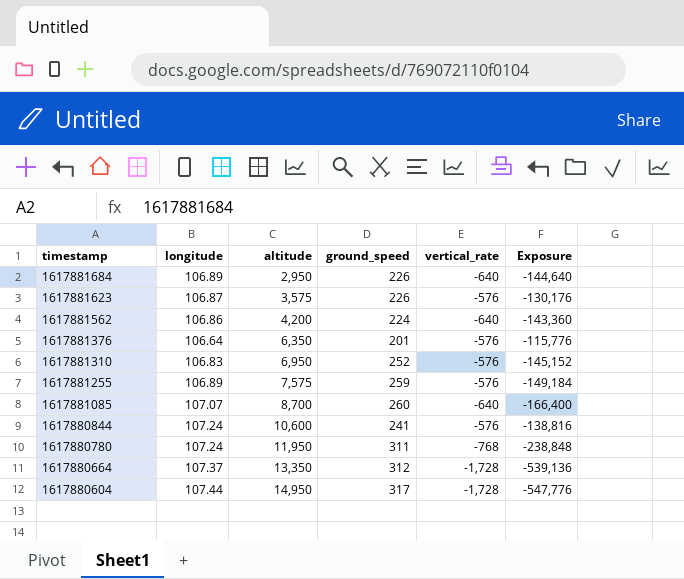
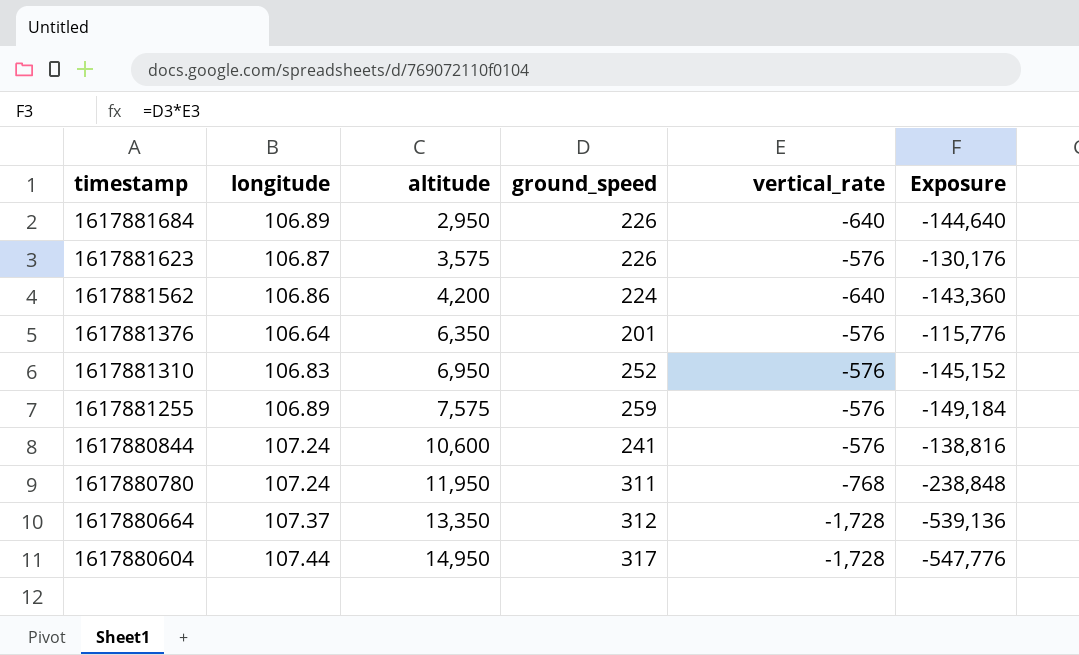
row 1617881085: 107.07 | 8,700 | 260 | -640 | -166,400 -> none

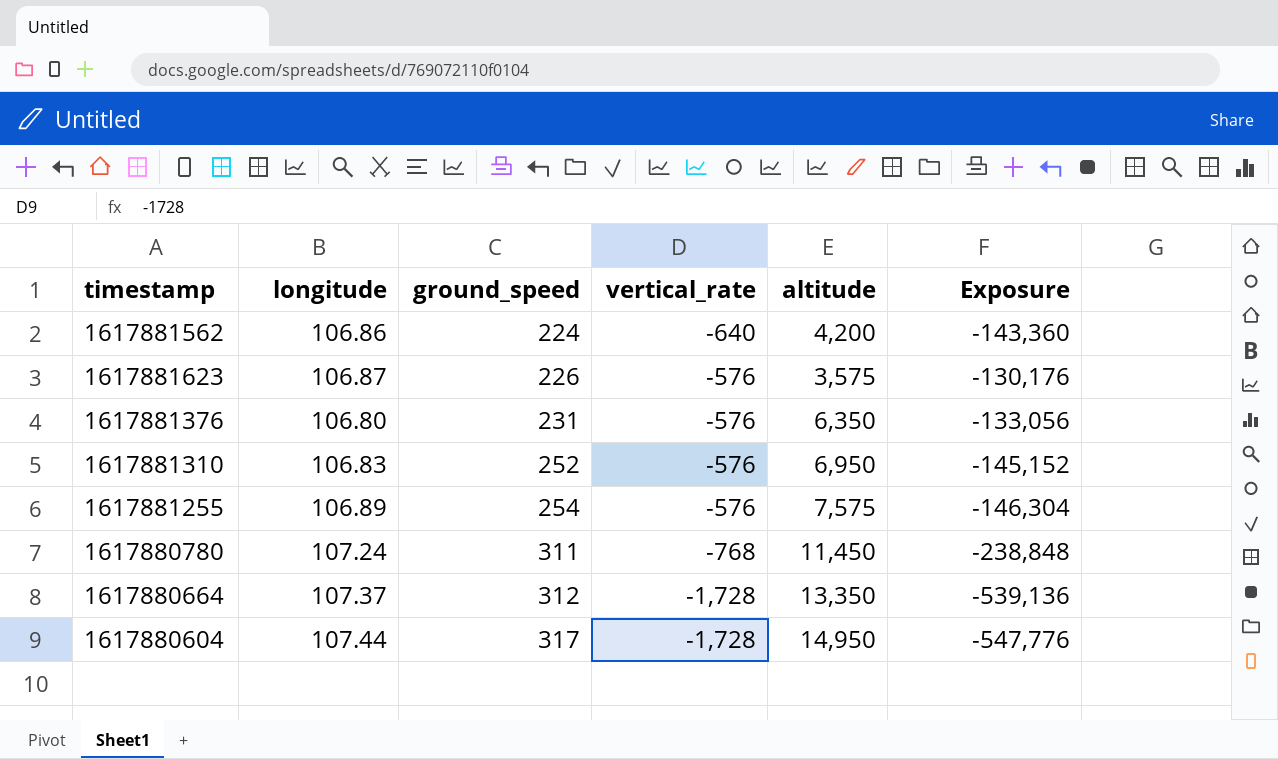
row order: timestamp descending -> ground_speed ascending
column altitude | position: 3 -> 5
row 1617881684: 106.89 | 2,950 | 226 | -640 | -144,640 -> none
row 1617880844: 107.24 | 10,600 | 241 | -576 | -138,816 -> none
1617881376 | longitude: 106.64 -> 106.80
1617881376 | ground_speed: 201 -> 231
1617881376 | Exposure: -115,776 -> -133,056
1617881255 | ground_speed: 259 -> 254
1617881255 | Exposure: -149,184 -> -146,304
1617880780 | altitude: 11,950 -> 11,450

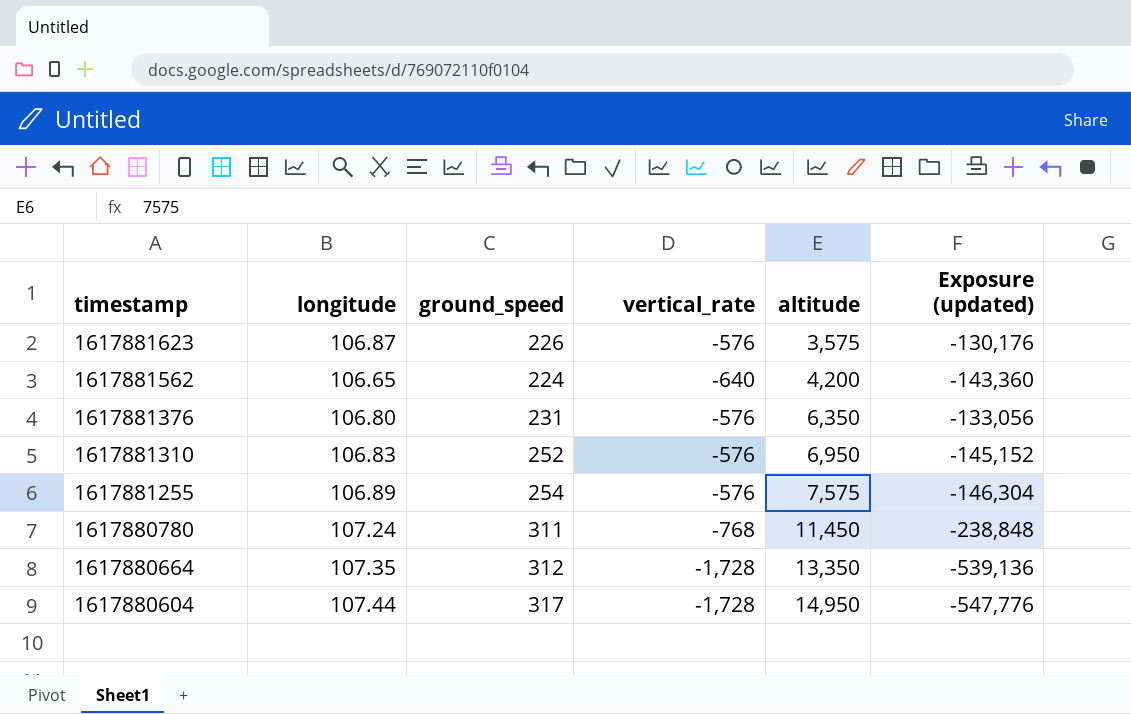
row order: ground_speed ascending -> timestamp descending
column name: Exposure -> Exposure (updated)
1617881562 | longitude: 106.86 -> 106.65
1617880664 | longitude: 107.37 -> 107.35

